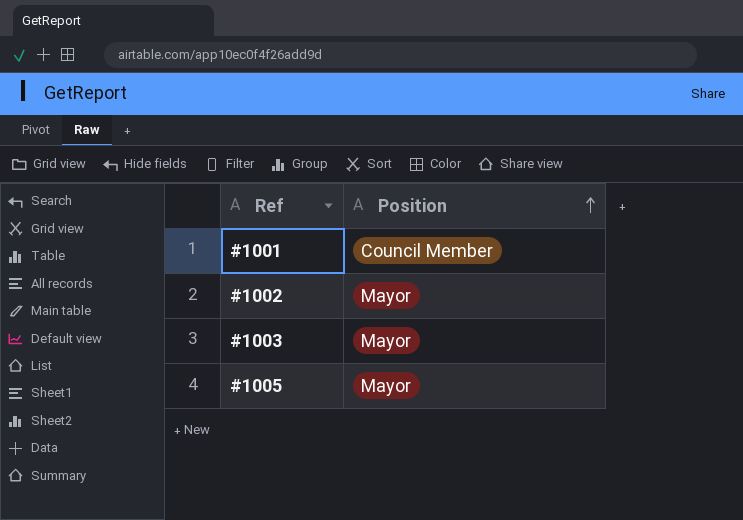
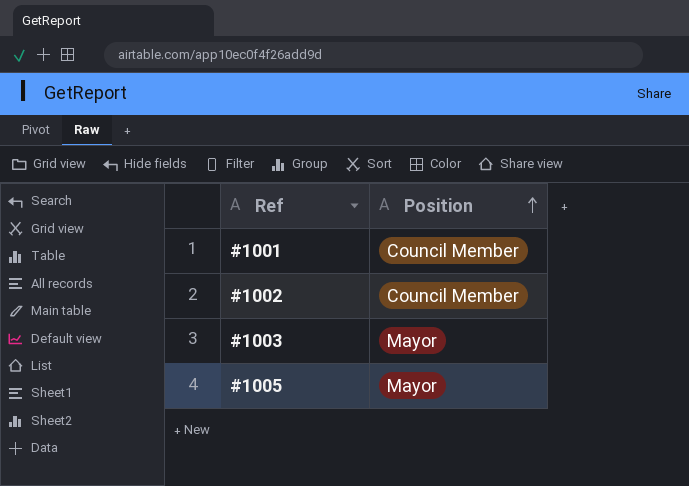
#1002 | Position: Mayor -> Council Member

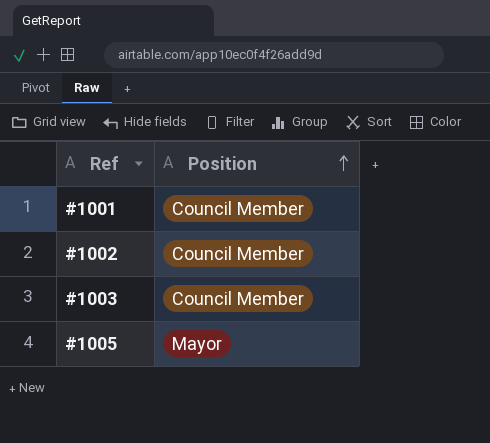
#1003 | Position: Mayor -> Council Member

